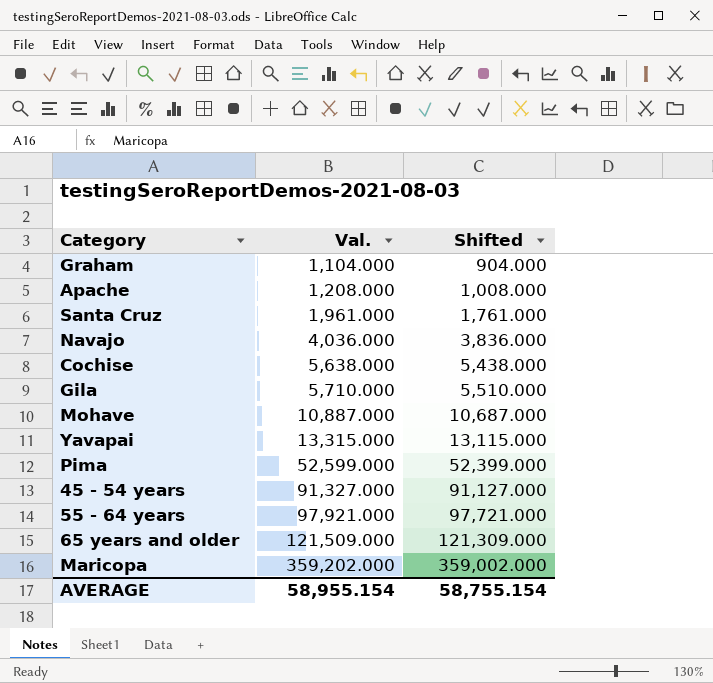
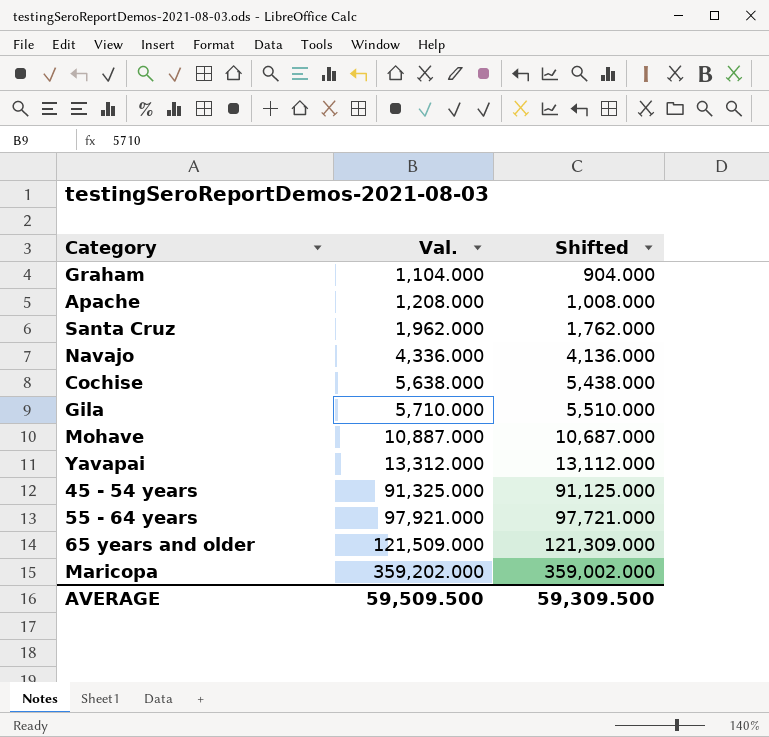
row Pima: 52,599.000 | 52,399.000 -> none
Santa Cruz | Val.: 1,961.000 -> 1,962.000
Santa Cruz | Shifted: 1,761.000 -> 1,762.000
Navajo | Val.: 4,036.000 -> 4,336.000
Navajo | Shifted: 3,836.000 -> 4,136.000
Yavapai | Val.: 13,315.000 -> 13,312.000
Yavapai | Shifted: 13,115.000 -> 13,112.000
45 - 54 years | Val.: 91,327.000 -> 91,325.000
45 - 54 years | Shifted: 91,127.000 -> 91,125.000
AVERAGE | Val.: 58,955.154 -> 59,509.500
AVERAGE | Shifted: 58,755.154 -> 59,309.500

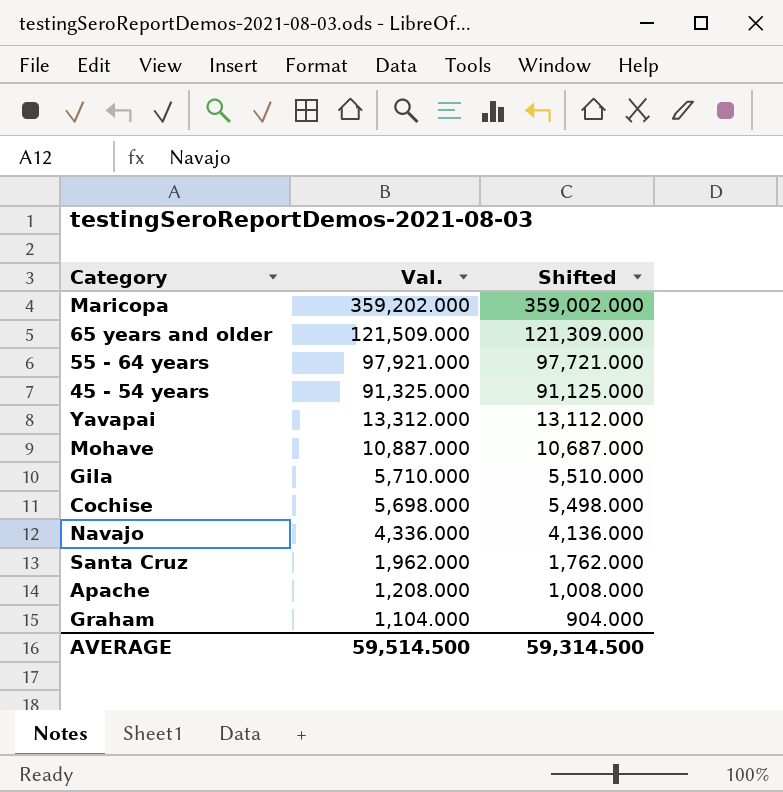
row order: Val. ascending -> Val. descending
Cochise | Val.: 5,638.000 -> 5,698.000
Cochise | Shifted: 5,438.000 -> 5,498.000
AVERAGE | Val.: 59,509.500 -> 59,514.500
AVERAGE | Shifted: 59,309.500 -> 59,314.500

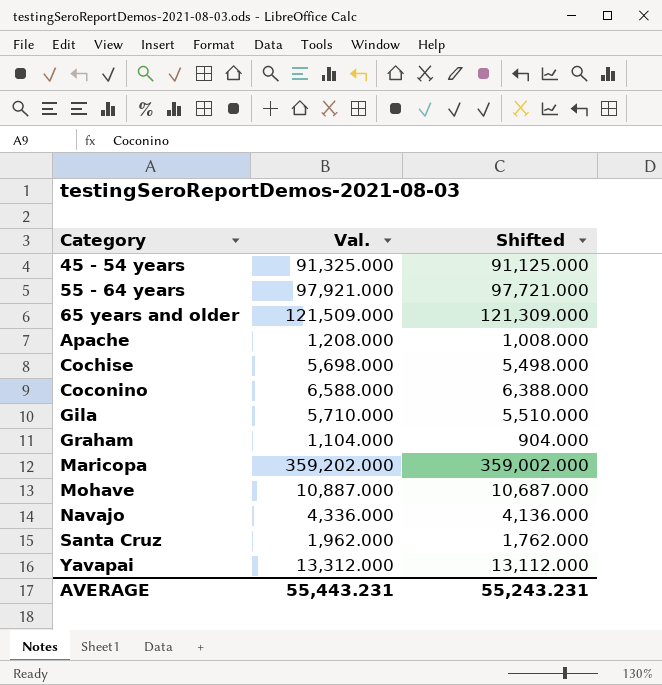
row order: Val. descending -> Category ascending
row Coconino: none -> 6,588.000 | 6,388.000
AVERAGE | Val.: 59,514.500 -> 55,443.231
AVERAGE | Shifted: 59,314.500 -> 55,243.231

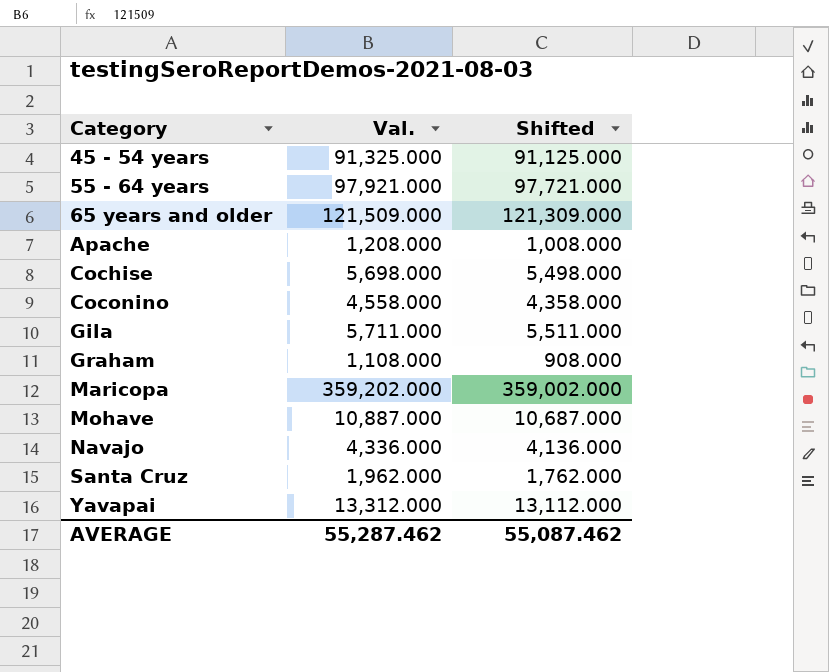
Coconino | Val.: 6,588.000 -> 4,558.000
Coconino | Shifted: 6,388.000 -> 4,358.000
Gila | Val.: 5,710.000 -> 5,711.000
Gila | Shifted: 5,510.000 -> 5,511.000
Graham | Val.: 1,104.000 -> 1,108.000
Graham | Shifted: 904.000 -> 908.000
AVERAGE | Val.: 55,443.231 -> 55,287.462
AVERAGE | Shifted: 55,243.231 -> 55,087.462

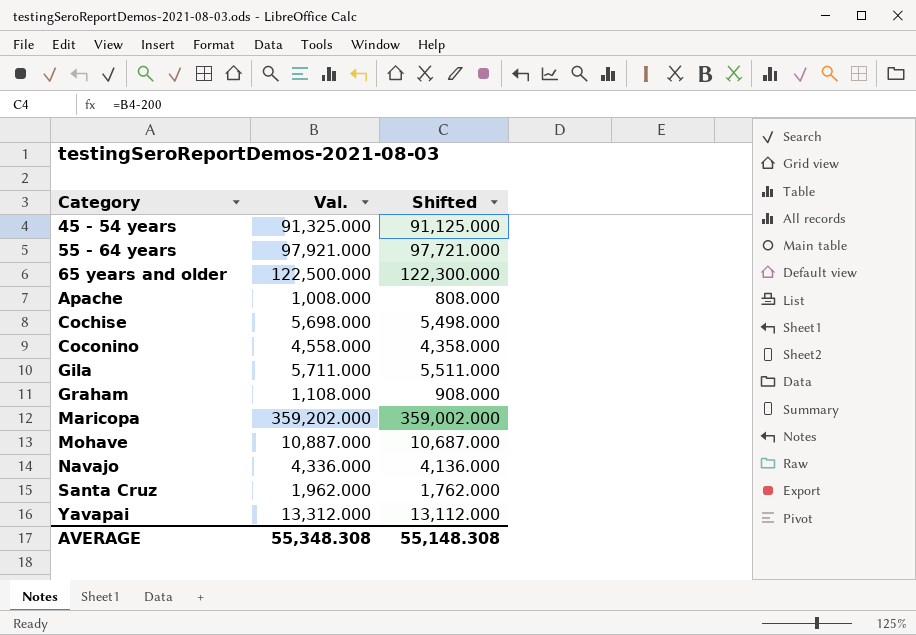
65 years and older | Val.: 121,509.000 -> 122,500.000
65 years and older | Shifted: 121,309.000 -> 122,300.000
Apache | Val.: 1,208.000 -> 1,008.000
Apache | Shifted: 1,008.000 -> 808.000
AVERAGE | Val.: 55,287.462 -> 55,348.308
AVERAGE | Shifted: 55,087.462 -> 55,148.308

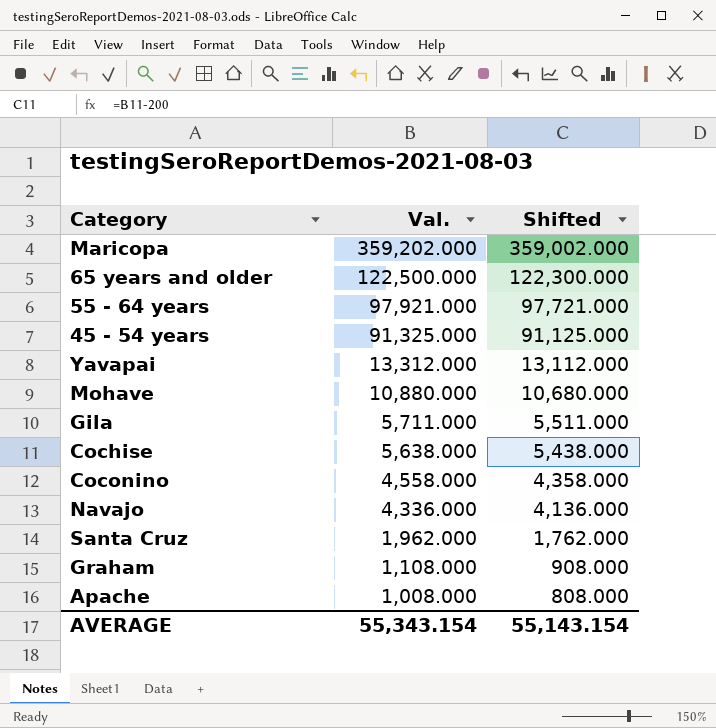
row order: Category ascending -> Val. descending
Mohave | Val.: 10,887.000 -> 10,880.000
Mohave | Shifted: 10,687.000 -> 10,680.000
Cochise | Val.: 5,698.000 -> 5,638.000
Cochise | Shifted: 5,498.000 -> 5,438.000
AVERAGE | Val.: 55,348.308 -> 55,343.154
AVERAGE | Shifted: 55,148.308 -> 55,143.154

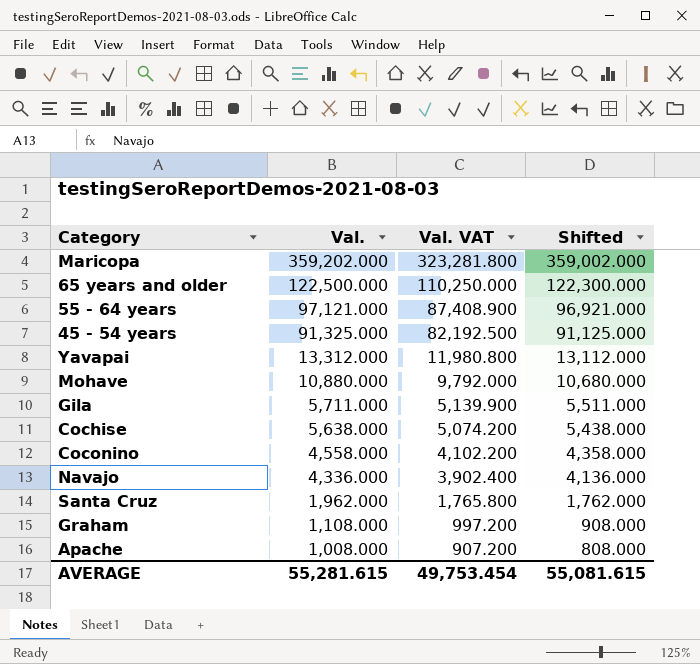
column Val. VAT | formula: none -> [Val.] * 0.9
55 - 64 years | Val.: 97,921.000 -> 97,121.000
55 - 64 years | Shifted: 97,721.000 -> 96,921.000
AVERAGE | Val.: 55,343.154 -> 55,281.615
AVERAGE | Shifted: 55,143.154 -> 55,081.615

